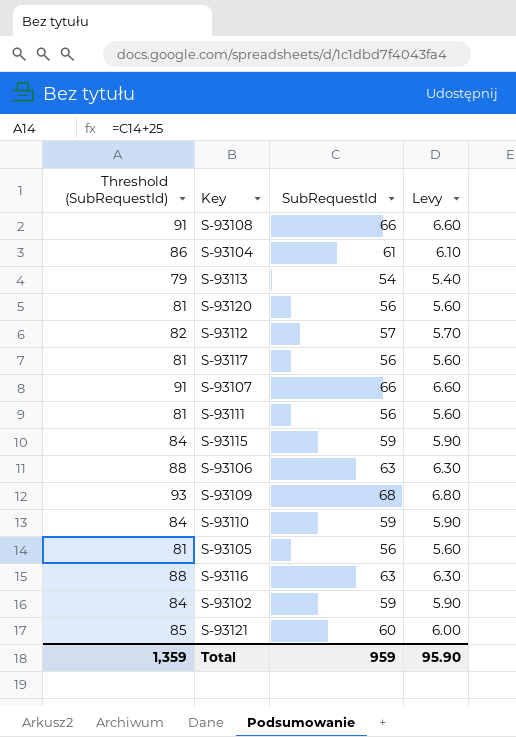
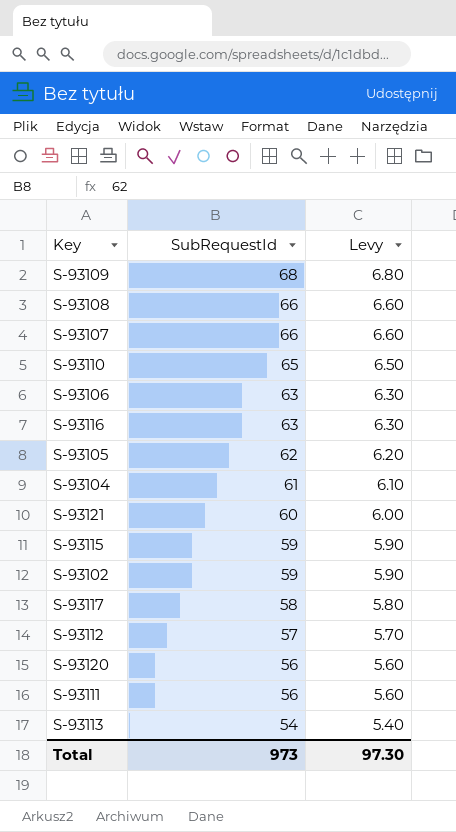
row order: none -> SubRequestId descending
column Threshold (SubRequestId) | formula: [SubRequestId] + 25 -> none
S-93110 | SubRequestId: 59 -> 65
S-93110 | Levy: 5.90 -> 6.50
S-93105 | SubRequestId: 56 -> 62
S-93105 | Levy: 5.60 -> 6.20
S-93117 | SubRequestId: 56 -> 58
S-93117 | Levy: 5.60 -> 5.80
Total | SubRequestId: 959 -> 973
Total | Levy: 95.90 -> 97.30

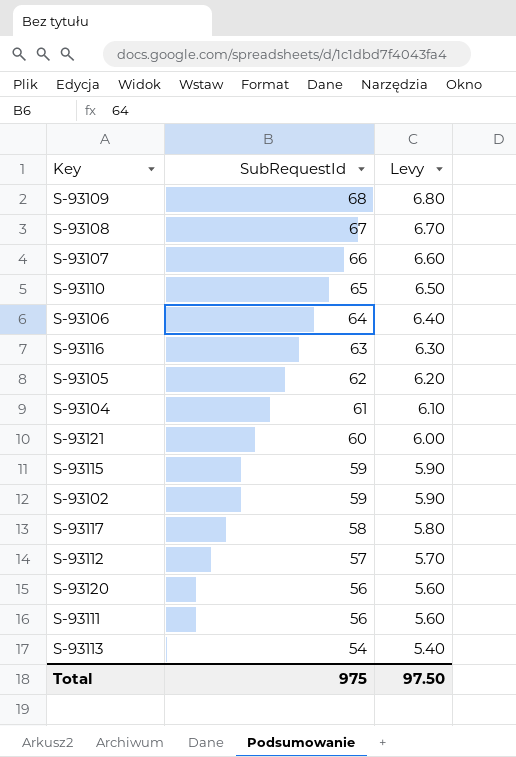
S-93108 | SubRequestId: 66 -> 67
S-93108 | Levy: 6.60 -> 6.70
S-93106 | SubRequestId: 63 -> 64
S-93106 | Levy: 6.30 -> 6.40
Total | SubRequestId: 973 -> 975
Total | Levy: 97.30 -> 97.50

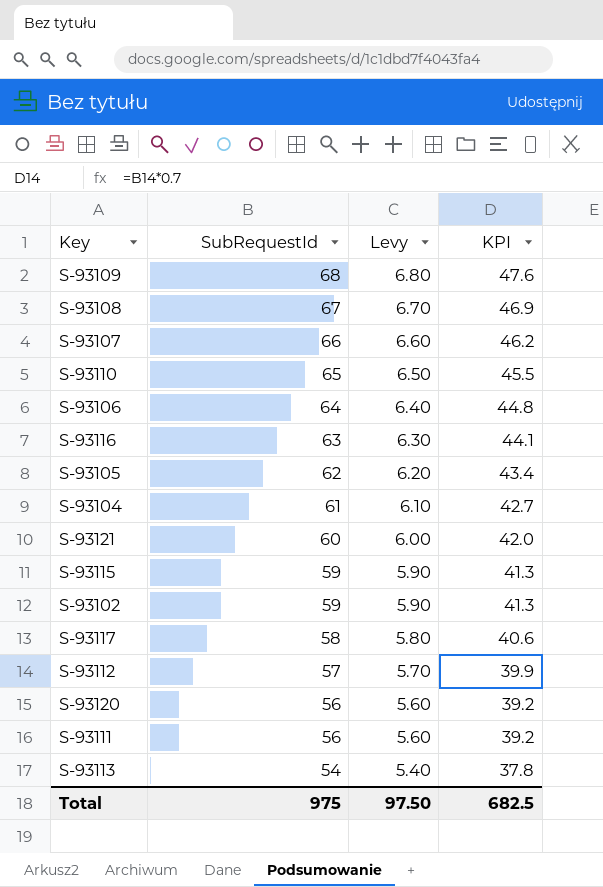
column KPI | formula: none -> [SubRequestId] * 0.7

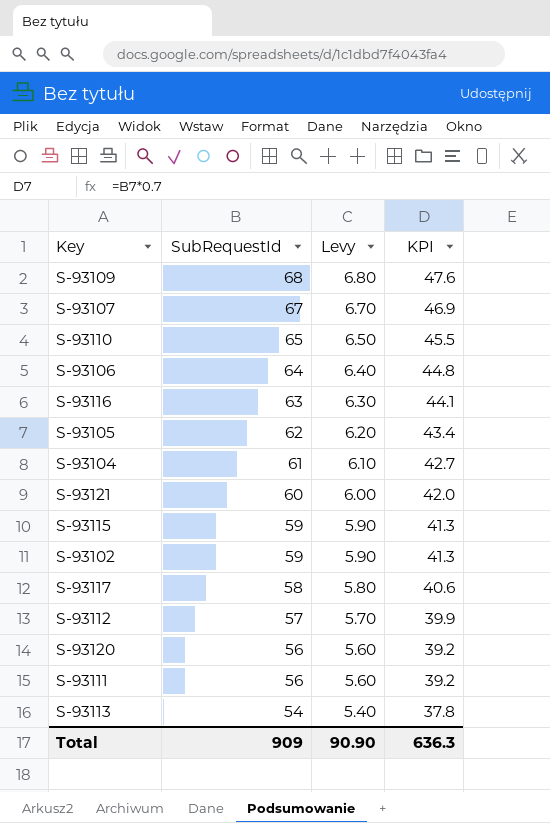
row S-93108: 67 | 6.70 | 46.9 -> none
S-93107 | SubRequestId: 66 -> 67
S-93107 | Levy: 6.60 -> 6.70
S-93107 | KPI: 46.2 -> 46.9
Total | SubRequestId: 975 -> 909
Total | Levy: 97.50 -> 90.90
Total | KPI: 682.5 -> 636.3

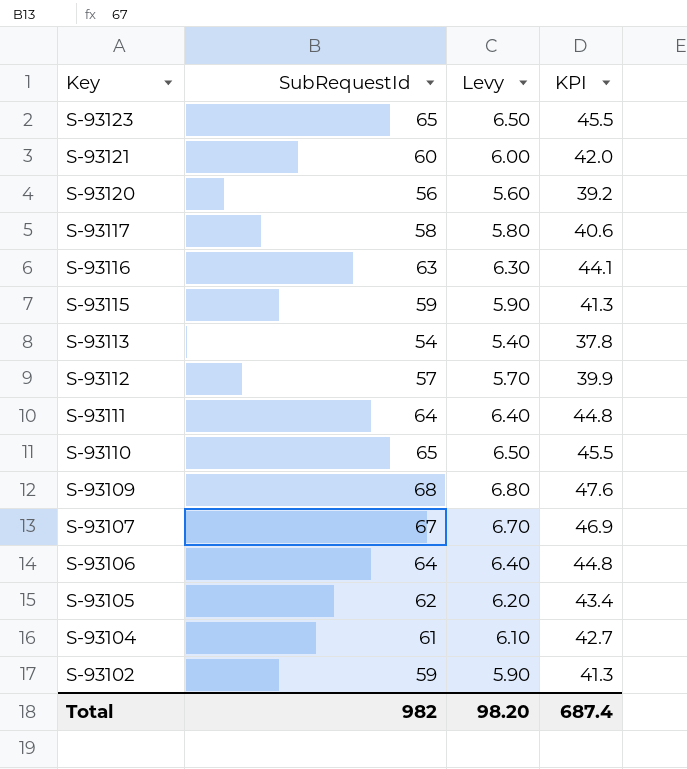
row order: SubRequestId descending -> Key descending
row S-93123: none -> 65 | 6.50 | 45.5
S-93111 | SubRequestId: 56 -> 64
S-93111 | Levy: 5.60 -> 6.40
S-93111 | KPI: 39.2 -> 44.8
Total | SubRequestId: 909 -> 982
Total | Levy: 90.90 -> 98.20
Total | KPI: 636.3 -> 687.4

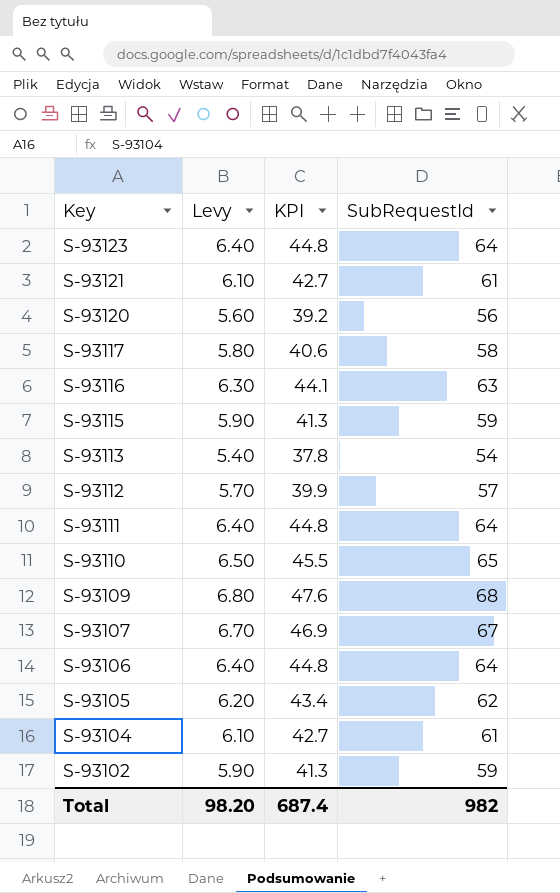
column SubRequestId | position: 2 -> 4
S-93123 | Levy: 6.50 -> 6.40
S-93123 | KPI: 45.5 -> 44.8
S-93123 | SubRequestId: 65 -> 64
S-93121 | Levy: 6.00 -> 6.10
S-93121 | KPI: 42.0 -> 42.7
S-93121 | SubRequestId: 60 -> 61

